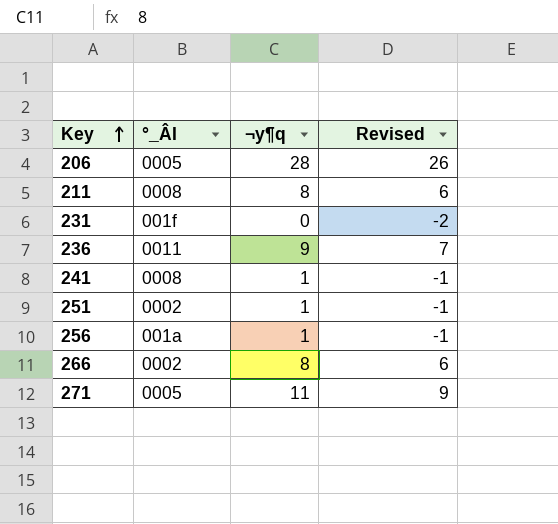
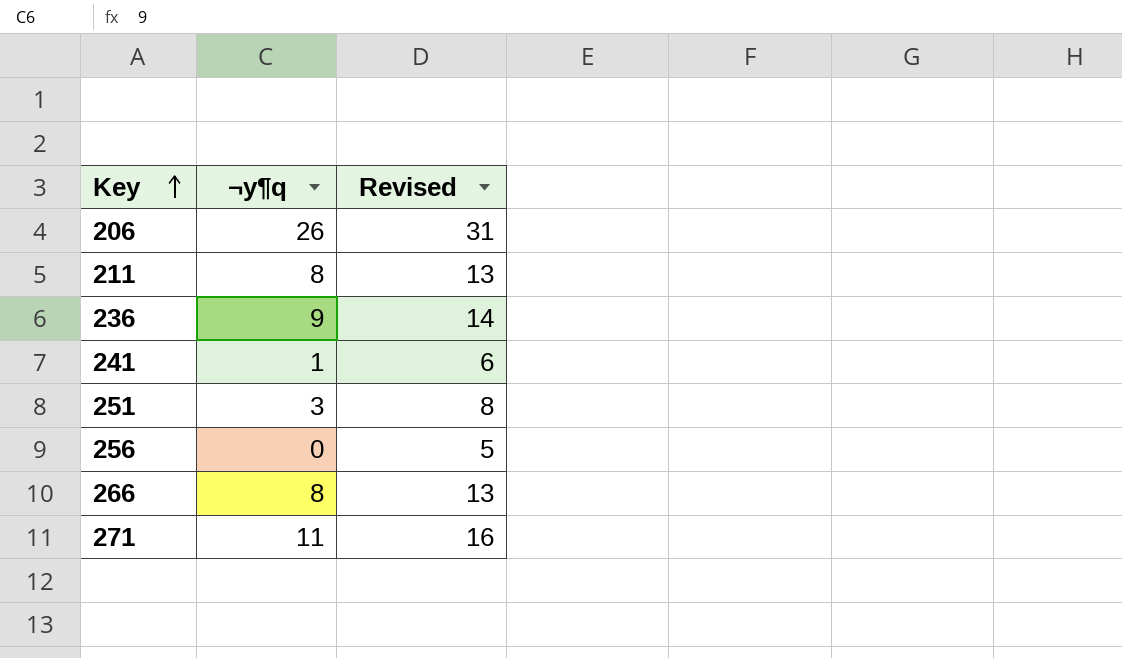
column °_ÂI | position: 2 -> none
column Revised | formula: [¬y¶q] - 2 -> [¬y¶q] + 5
row 231: 001f | 0 | -2 -> none
206 | ¬y¶q: 28 -> 26
251 | ¬y¶q: 1 -> 3
256 | ¬y¶q: 1 -> 0

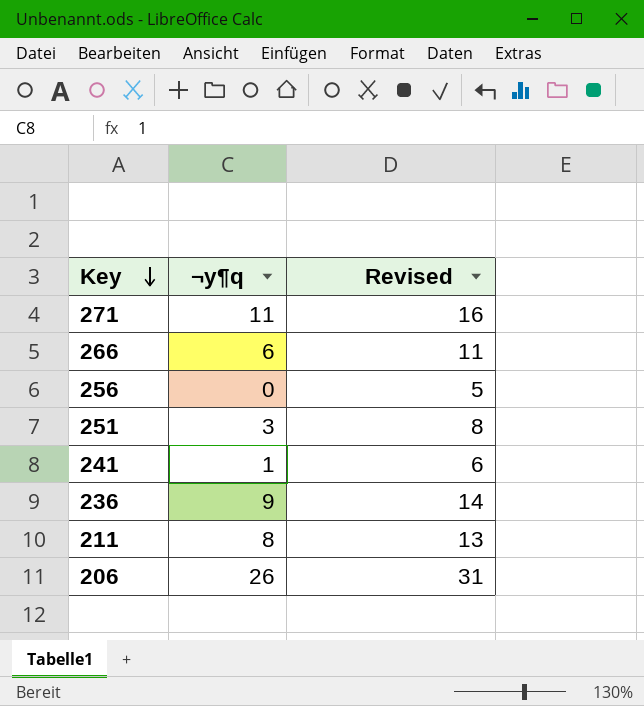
row order: Key ascending -> Key descending
266 | ¬y¶q: 8 -> 6
266 | Revised: 13 -> 11

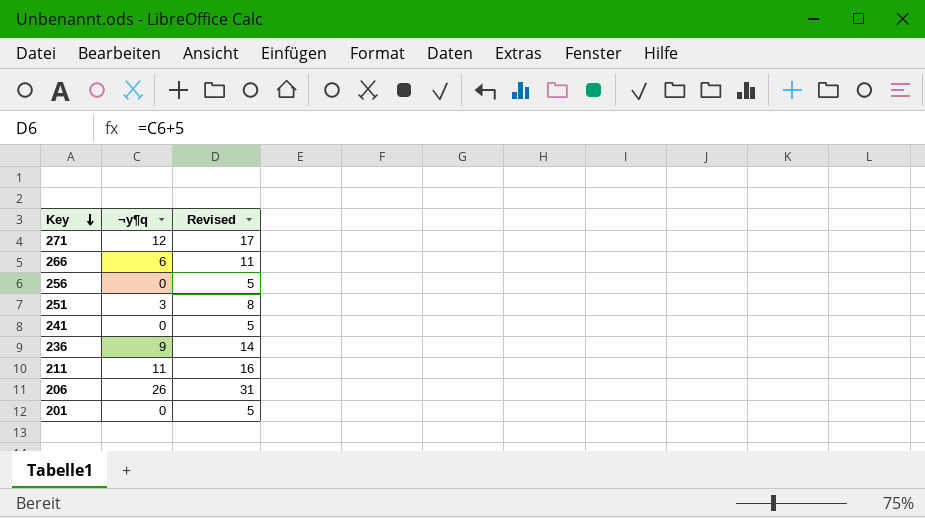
271 | ¬y¶q: 11 -> 12
271 | Revised: 16 -> 17
241 | ¬y¶q: 1 -> 0
241 | Revised: 6 -> 5
211 | ¬y¶q: 8 -> 11
211 | Revised: 13 -> 16
row 201: none -> 0 | 5

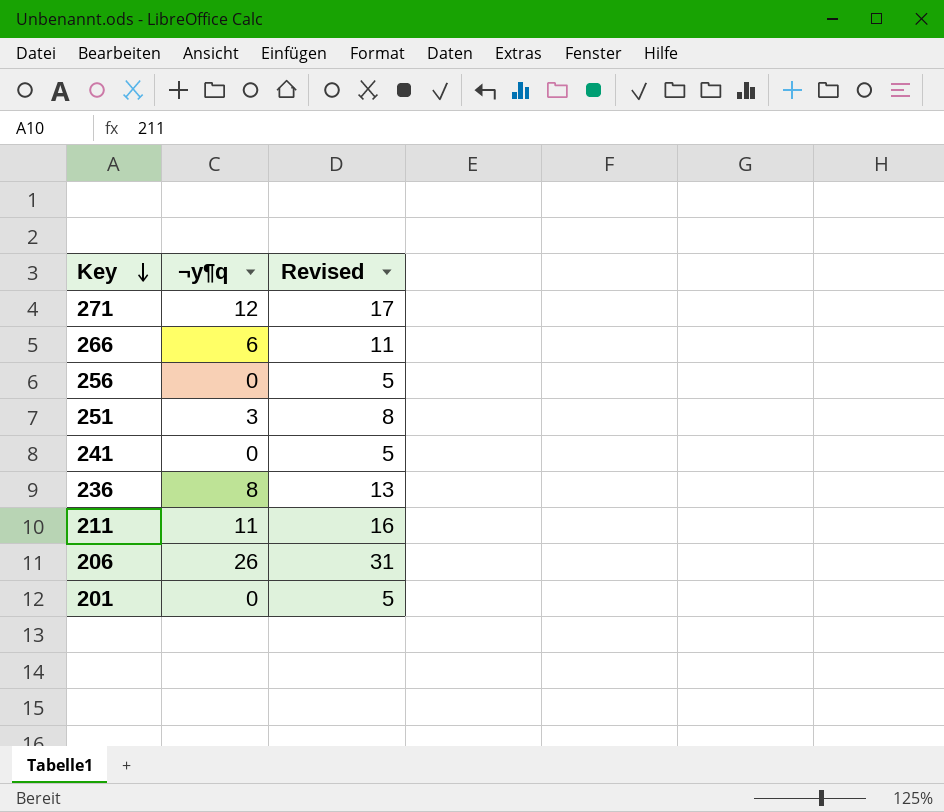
236 | ¬y¶q: 9 -> 8
236 | Revised: 14 -> 13

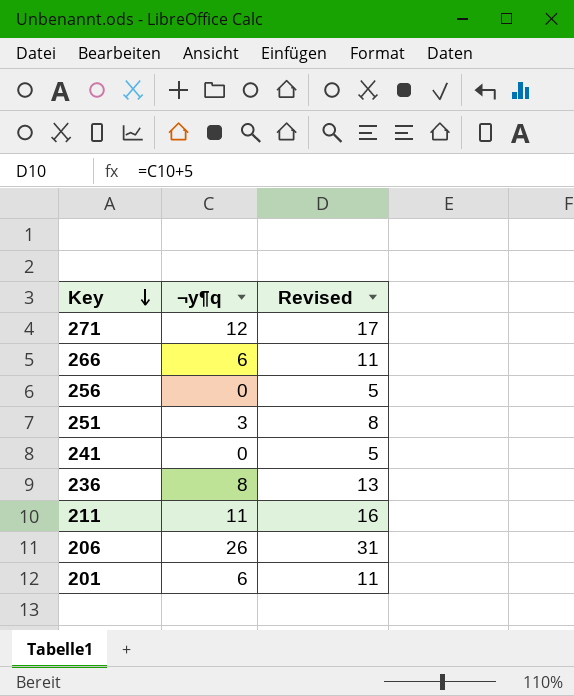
201 | ¬y¶q: 0 -> 6
201 | Revised: 5 -> 11

